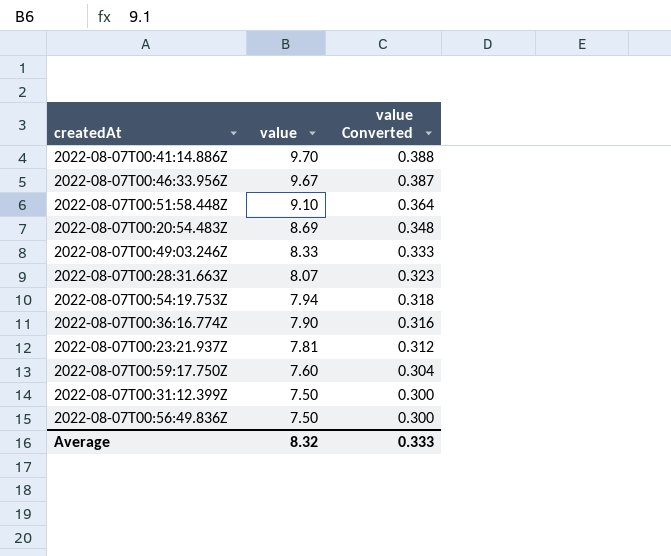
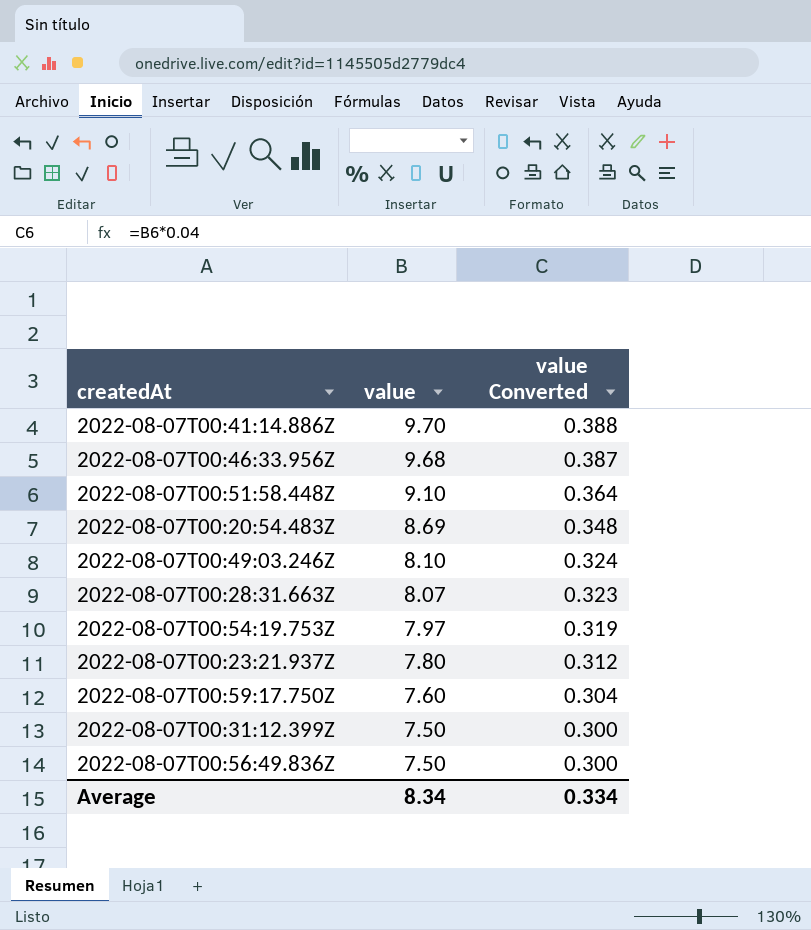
row 2022-08-07T00:36:16.774Z: 7.90 | 0.316 -> none
2022-08-07T00:46:33.956Z | value: 9.67 -> 9.68
2022-08-07T00:49:03.246Z | value: 8.33 -> 8.10
2022-08-07T00:49:03.246Z | value Converted: 0.333 -> 0.324
2022-08-07T00:54:19.753Z | value: 7.94 -> 7.97
2022-08-07T00:54:19.753Z | value Converted: 0.318 -> 0.319
2022-08-07T00:23:21.937Z | value: 7.81 -> 7.80
Average | value: 8.32 -> 8.34
Average | value Converted: 0.333 -> 0.334

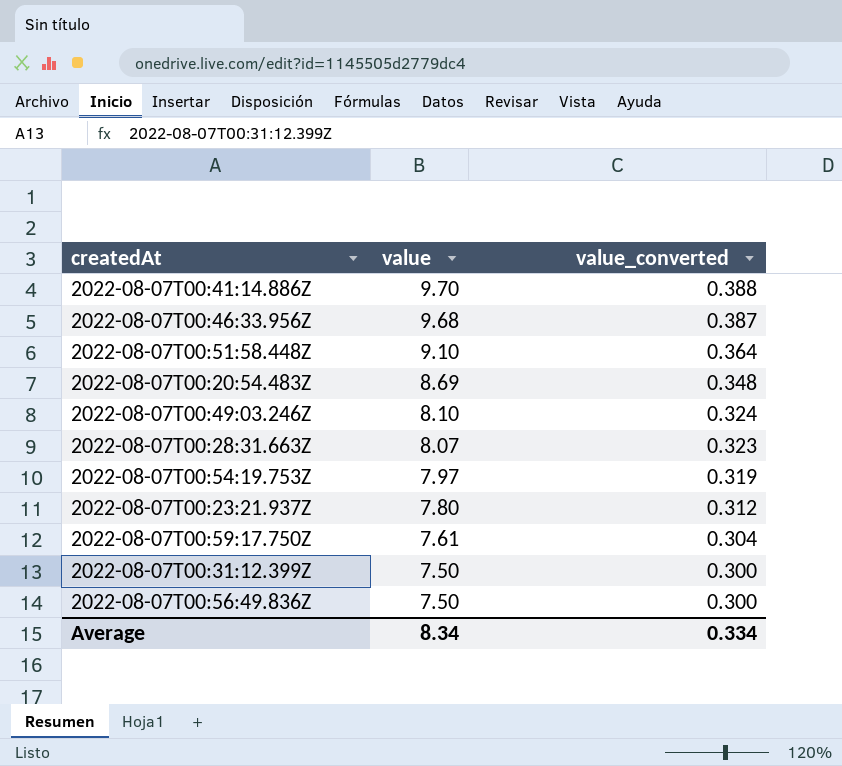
column name: value Converted -> value_converted
2022-08-07T00:59:17.750Z | value: 7.60 -> 7.61

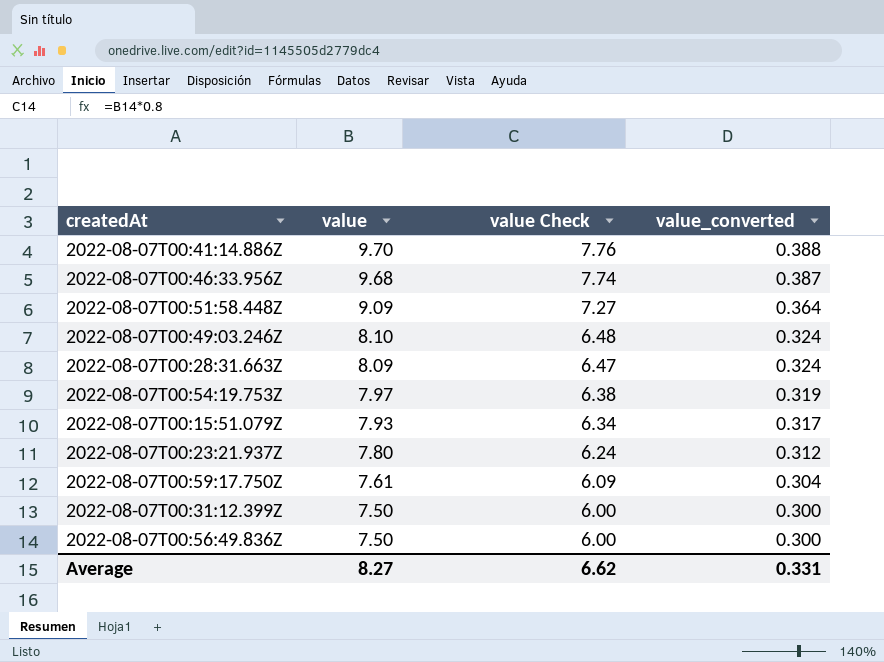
column value Check | formula: none -> [value] * 0.8
row 2022-08-07T00:20:54.483Z: 8.69 | 0.348 -> none
2022-08-07T00:51:58.448Z | value: 9.10 -> 9.09
2022-08-07T00:28:31.663Z | value: 8.07 -> 8.09
2022-08-07T00:28:31.663Z | value_converted: 0.323 -> 0.324
row 2022-08-07T00:15:51.079Z: none -> 7.93 | 6.34 | 0.317
Average | value: 8.34 -> 8.27
Average | value_converted: 0.334 -> 0.331

